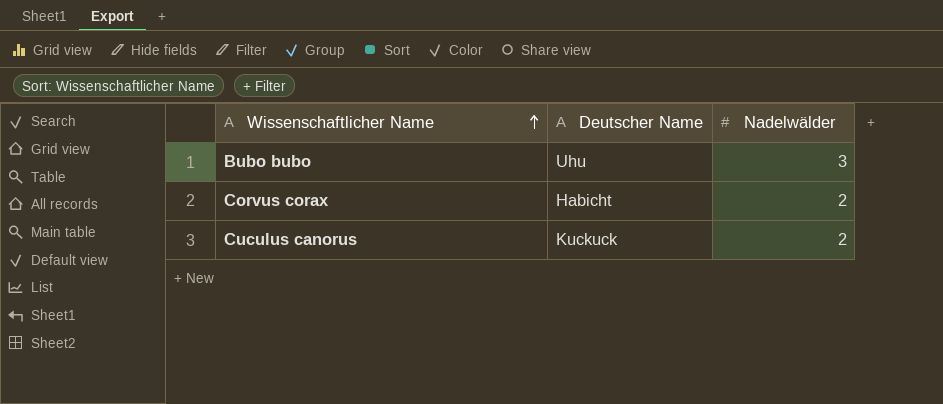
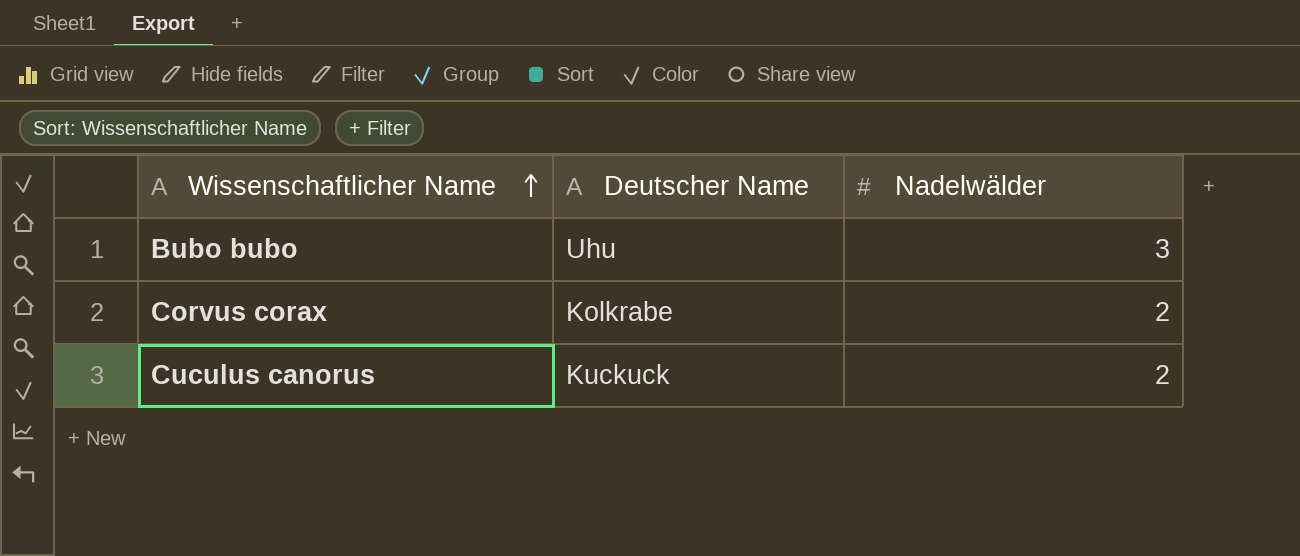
Corvus corax | Deutscher Name: Habicht -> Kolkrabe

